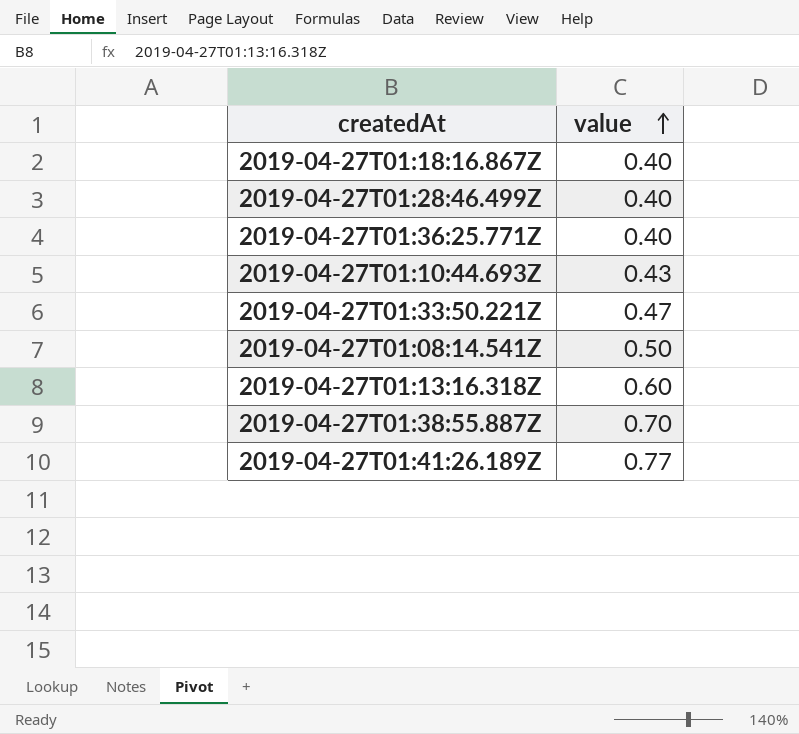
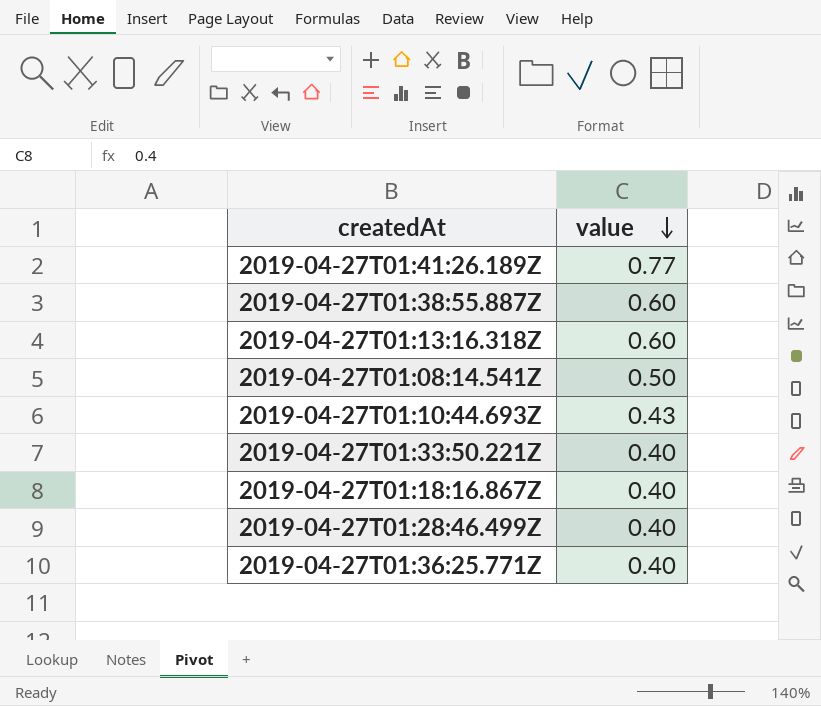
row order: value ascending -> value descending
2019-04-27T01:38:55.887Z | value: 0.70 -> 0.60
2019-04-27T01:33:50.221Z | value: 0.47 -> 0.40

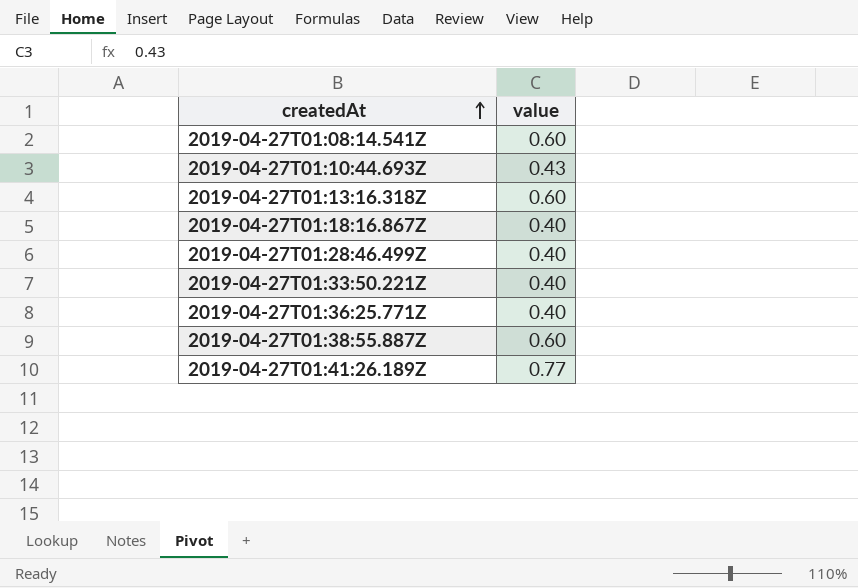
row order: value descending -> createdAt ascending
2019-04-27T01:08:14.541Z | value: 0.50 -> 0.60

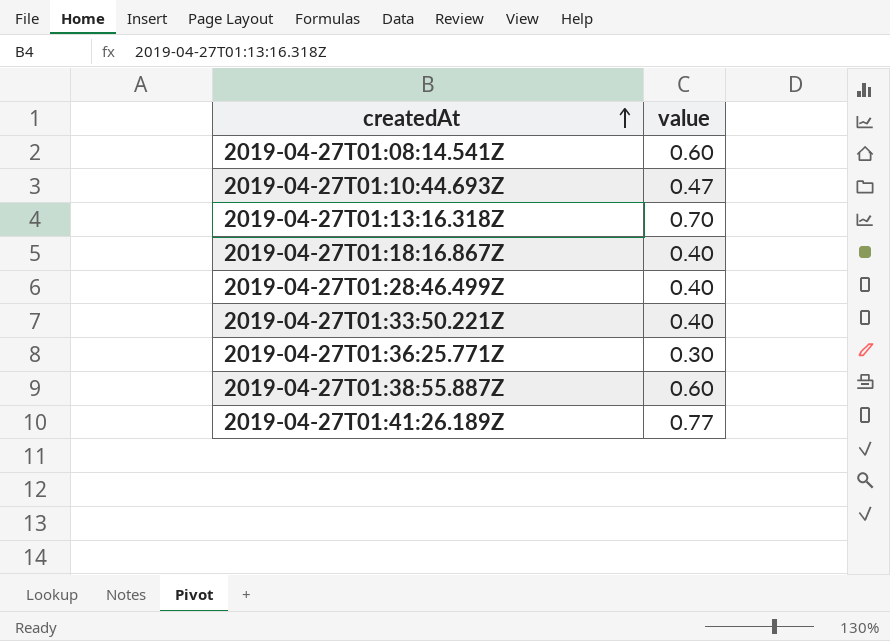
2019-04-27T01:10:44.693Z | value: 0.43 -> 0.47
2019-04-27T01:13:16.318Z | value: 0.60 -> 0.70
2019-04-27T01:36:25.771Z | value: 0.40 -> 0.30

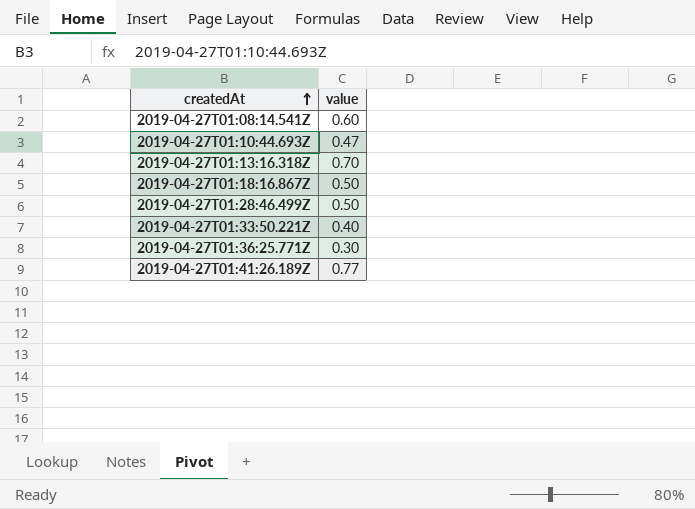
row 2019-04-27T01:38:55.887Z: 0.60 -> none
2019-04-27T01:18:16.867Z | value: 0.40 -> 0.50
2019-04-27T01:28:46.499Z | value: 0.40 -> 0.50

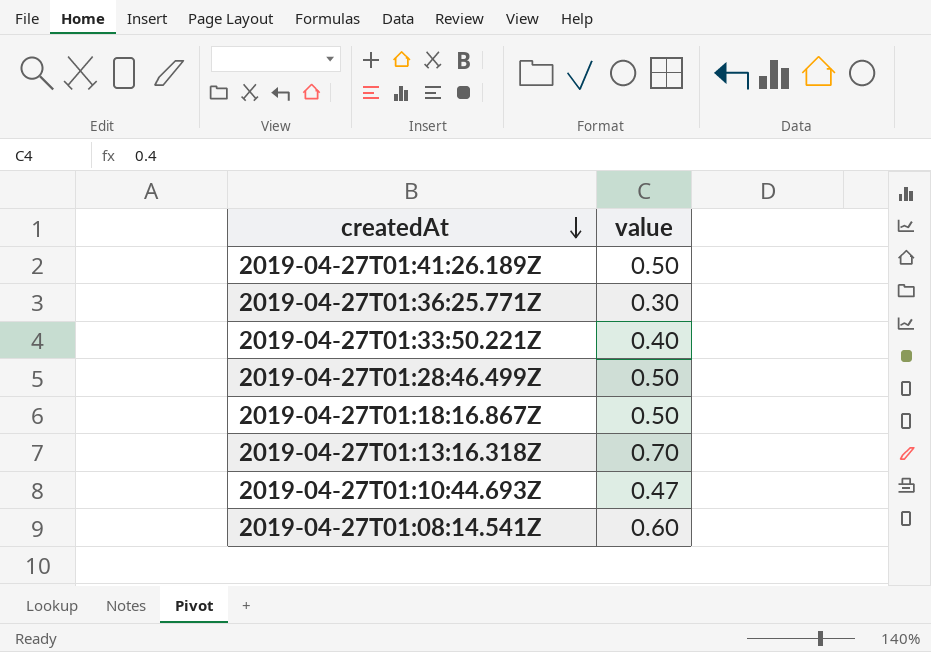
row order: createdAt ascending -> createdAt descending
2019-04-27T01:41:26.189Z | value: 0.77 -> 0.50

